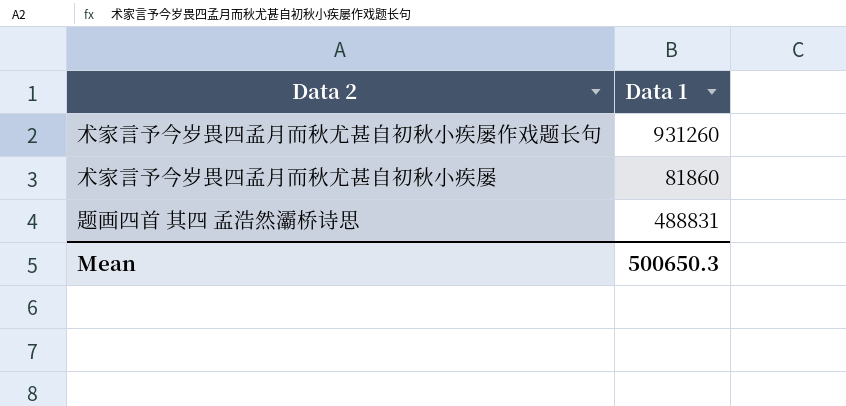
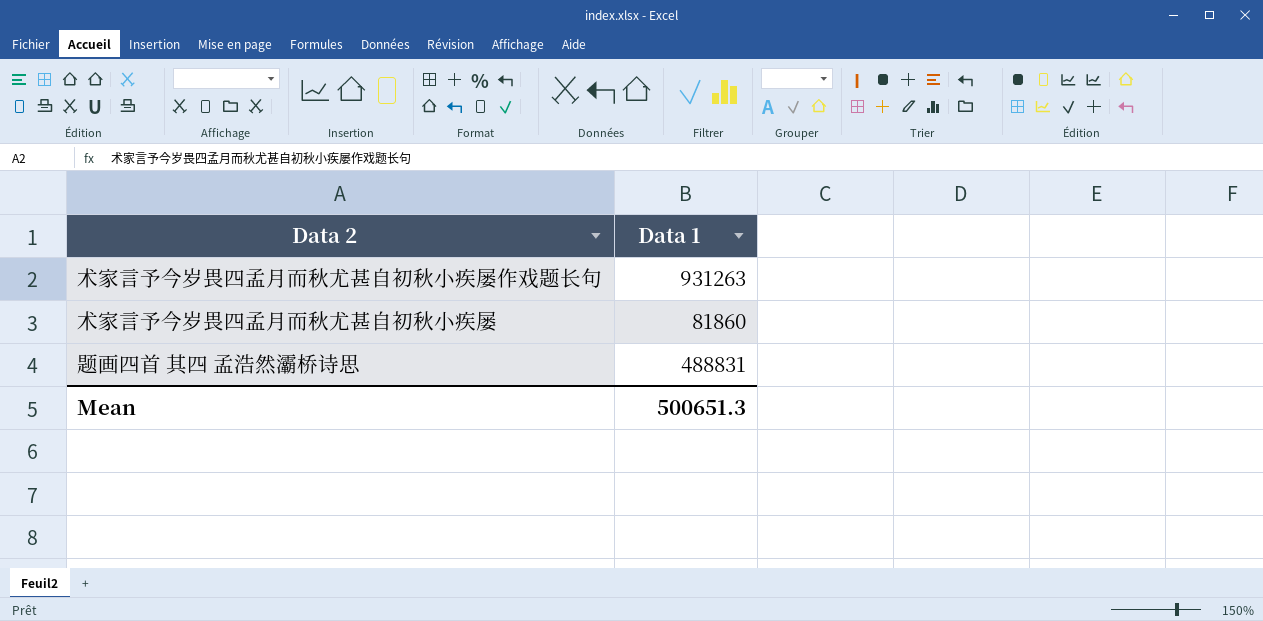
术家言予今岁畏四孟月而秋尤甚自初秋小疾屡作戏题长句 | Data 1: 931260 -> 931263
Mean | Data 1: 500650.3 -> 500651.3

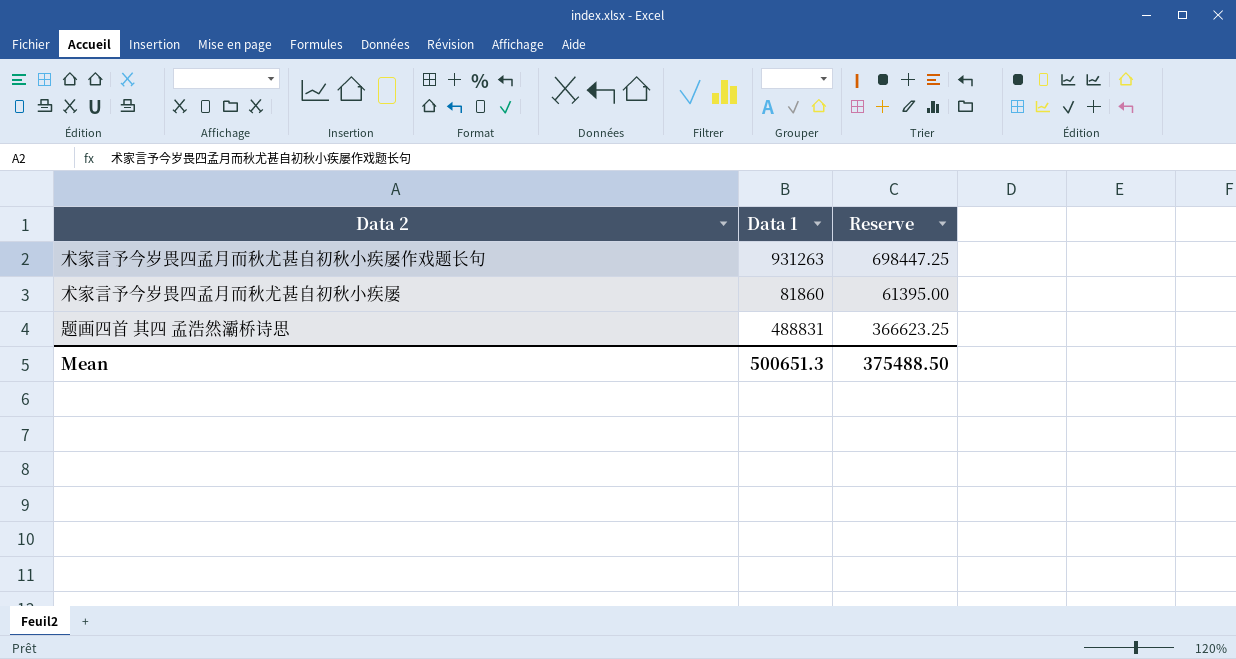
column Reserve | formula: none -> [Data 1] * 0.75

